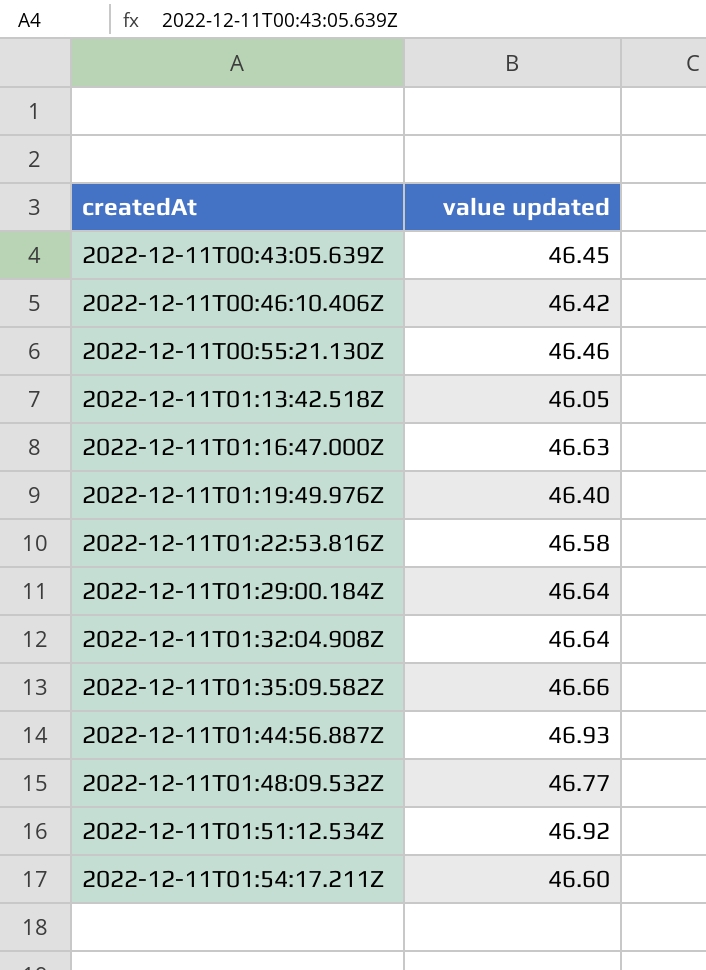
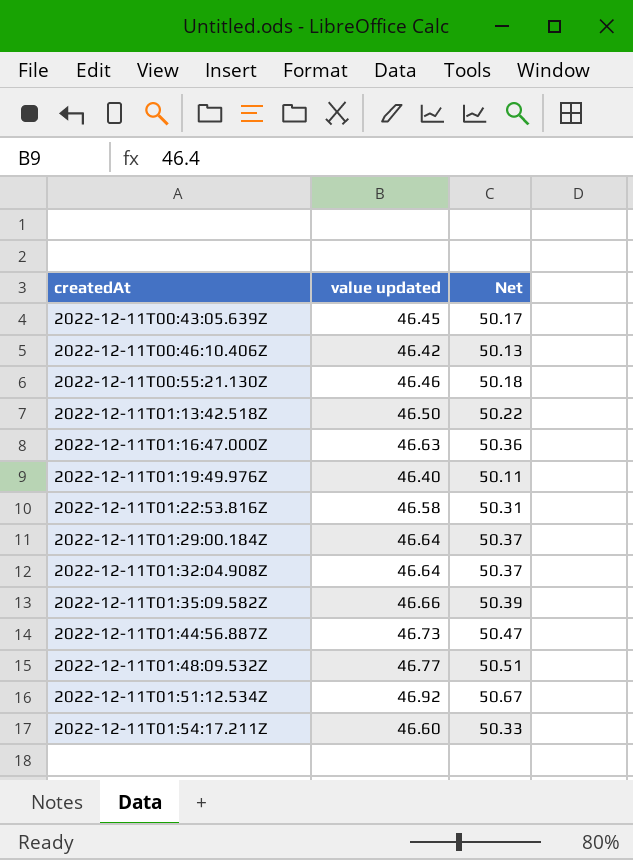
column Net | formula: none -> [value updated] * 1.08
2022-12-11T01:13:42.518Z | value updated: 46.05 -> 46.50
2022-12-11T01:44:56.887Z | value updated: 46.93 -> 46.73

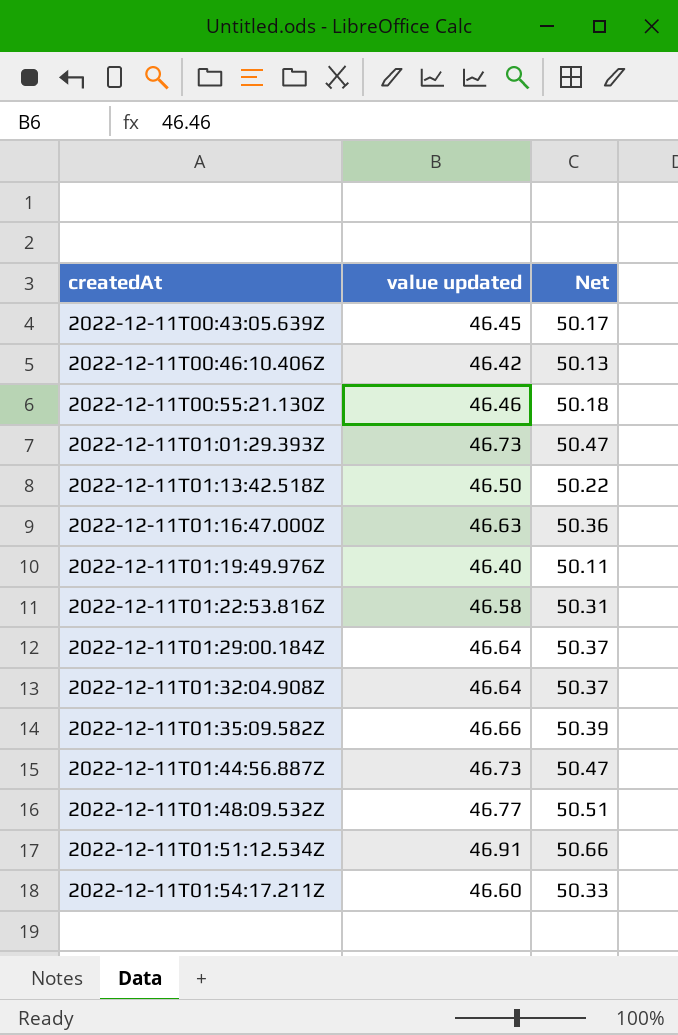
row 2022-12-11T01:01:29.393Z: none -> 46.73 | 50.47
2022-12-11T01:51:12.534Z | value updated: 46.92 -> 46.91
2022-12-11T01:51:12.534Z | Net: 50.67 -> 50.66

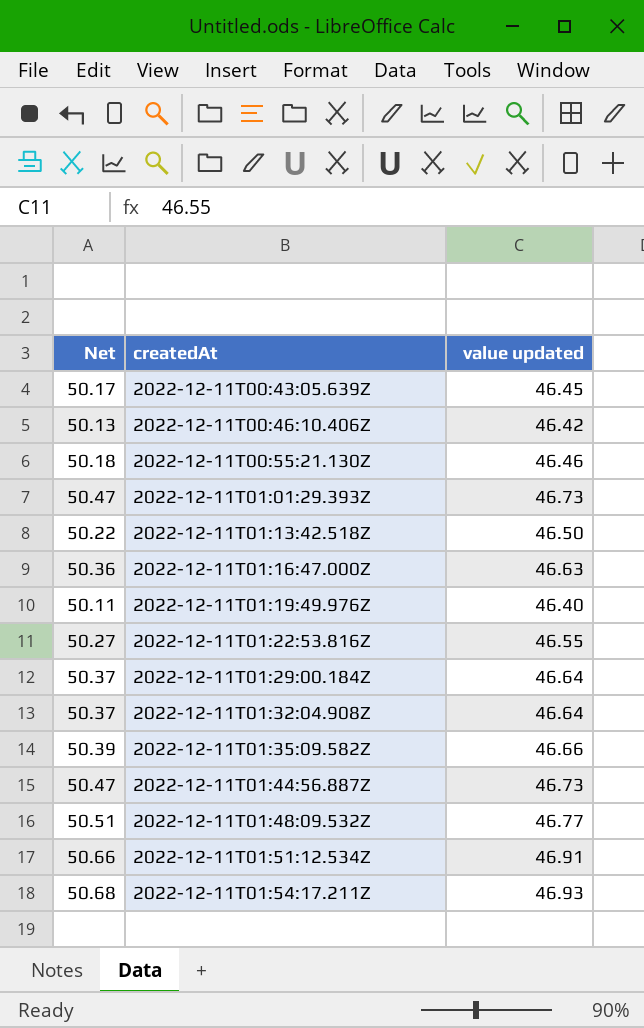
column Net | position: 3 -> 1
2022-12-11T01:22:53.816Z | Net: 50.31 -> 50.27
2022-12-11T01:22:53.816Z | value updated: 46.58 -> 46.55
2022-12-11T01:54:17.211Z | Net: 50.33 -> 50.68
2022-12-11T01:54:17.211Z | value updated: 46.60 -> 46.93

